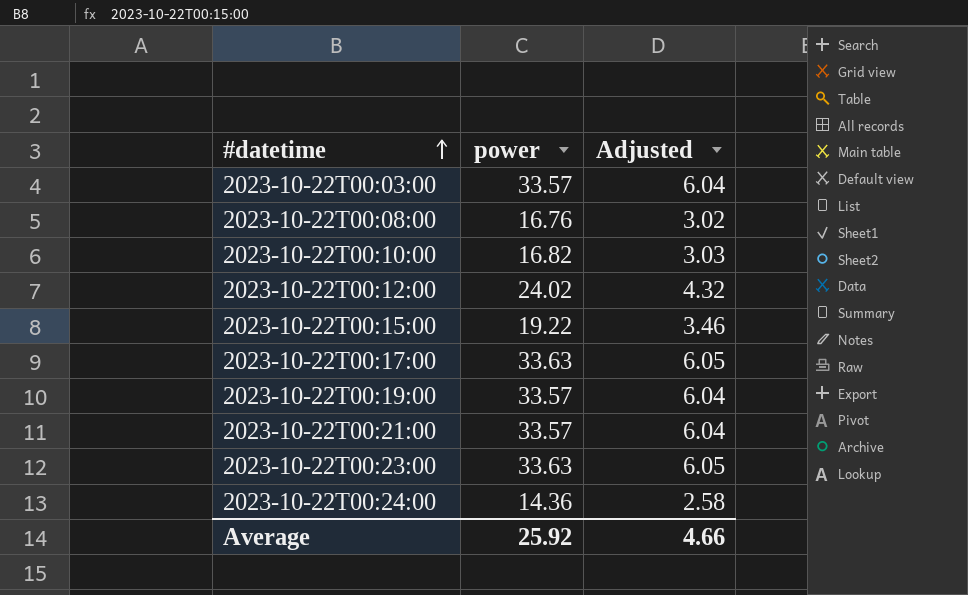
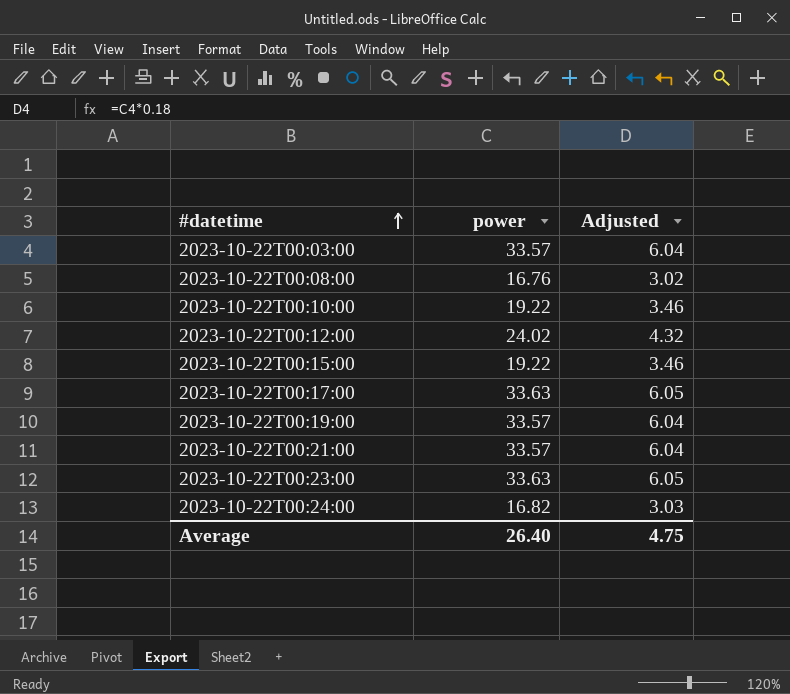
2023-10-22T00:10:00 | power: 16.82 -> 19.22
2023-10-22T00:10:00 | Adjusted: 3.03 -> 3.46
2023-10-22T00:24:00 | power: 14.36 -> 16.82
2023-10-22T00:24:00 | Adjusted: 2.58 -> 3.03
Average | power: 25.92 -> 26.40
Average | Adjusted: 4.66 -> 4.75

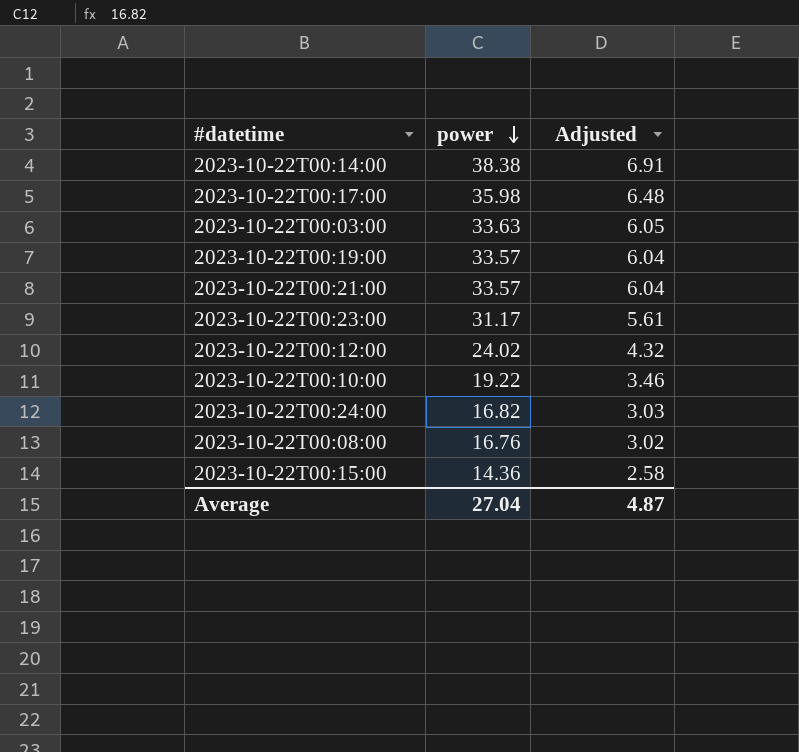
row order: #datetime ascending -> power descending
row 2023-10-22T00:14:00: none -> 38.38 | 6.91
2023-10-22T00:17:00 | power: 33.63 -> 35.98
2023-10-22T00:17:00 | Adjusted: 6.05 -> 6.48
2023-10-22T00:03:00 | power: 33.57 -> 33.63
2023-10-22T00:03:00 | Adjusted: 6.04 -> 6.05
2023-10-22T00:23:00 | power: 33.63 -> 31.17
2023-10-22T00:23:00 | Adjusted: 6.05 -> 5.61
2023-10-22T00:15:00 | power: 19.22 -> 14.36
2023-10-22T00:15:00 | Adjusted: 3.46 -> 2.58
Average | power: 26.40 -> 27.04
Average | Adjusted: 4.75 -> 4.87

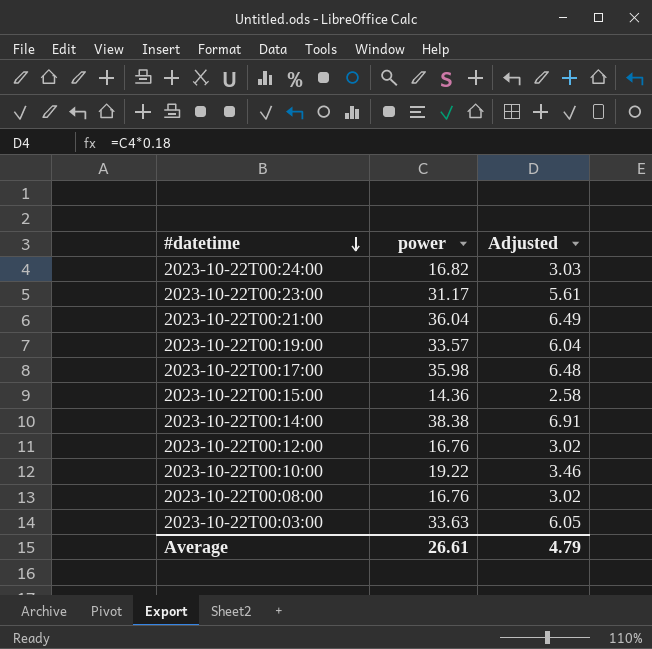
row order: power descending -> #datetime descending
2023-10-22T00:21:00 | power: 33.57 -> 36.04
2023-10-22T00:21:00 | Adjusted: 6.04 -> 6.49
2023-10-22T00:12:00 | power: 24.02 -> 16.76
2023-10-22T00:12:00 | Adjusted: 4.32 -> 3.02
Average | power: 27.04 -> 26.61
Average | Adjusted: 4.87 -> 4.79

